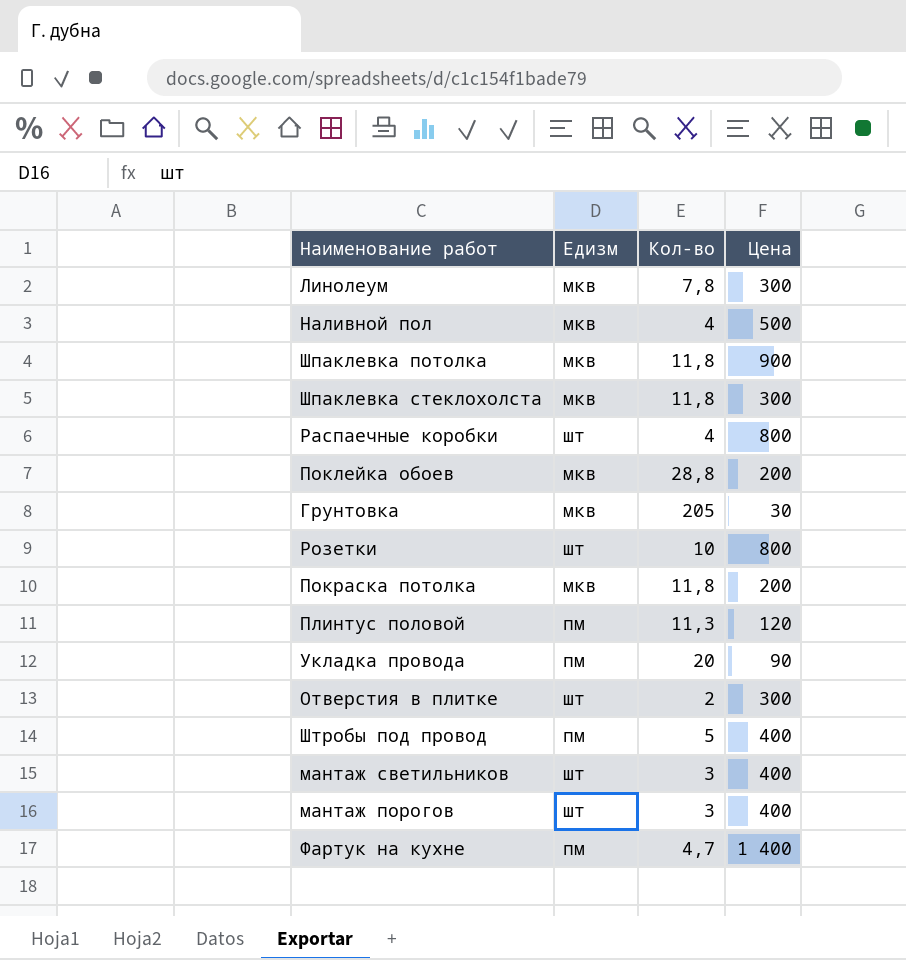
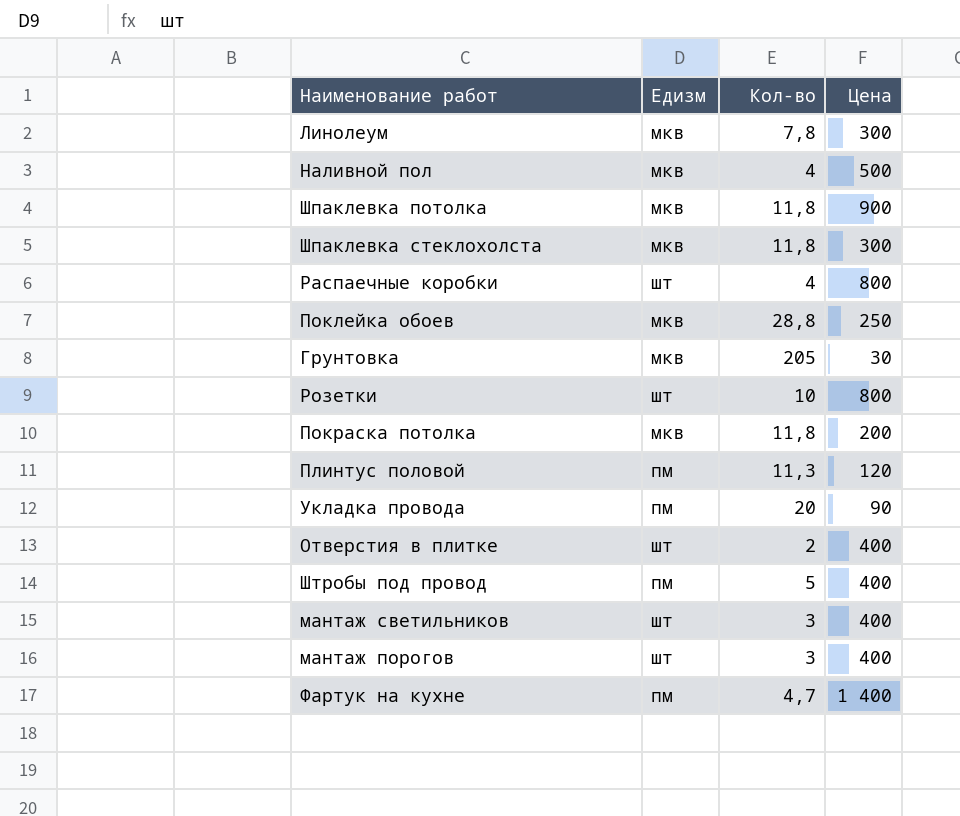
Поклейка обоев | Цена: 200 -> 250
Отверстия в плитке | Цена: 300 -> 400

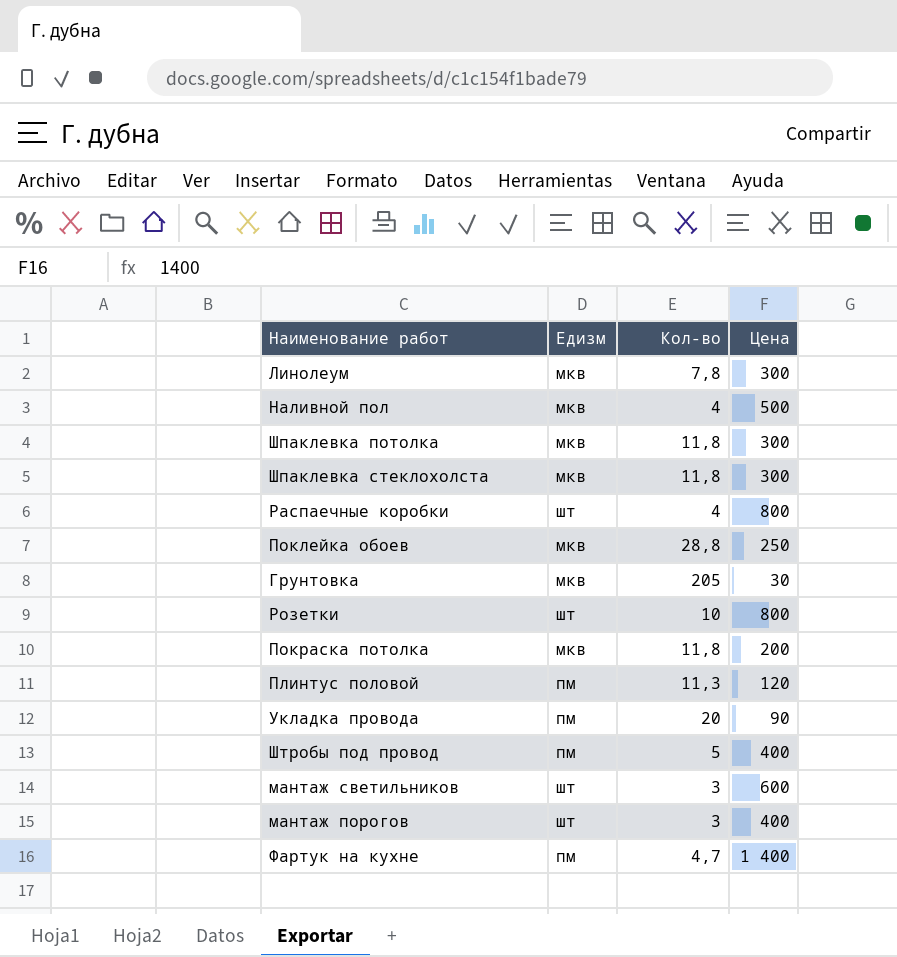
row Отверстия в плитке: шт | 2 | 400 -> none
Шпаклевка потолка | Цена: 900 -> 300
мантаж светильников | Цена: 400 -> 600

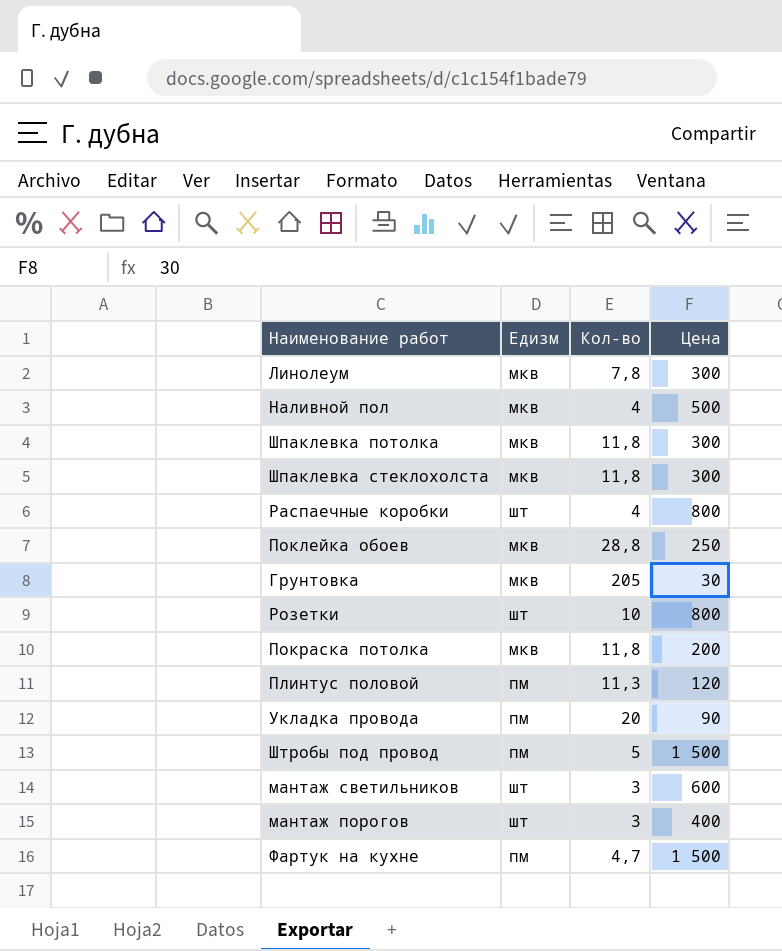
Штробы под провод | Цена: 400 -> 1 500
Фартук на кухне | Цена: 1 400 -> 1 500

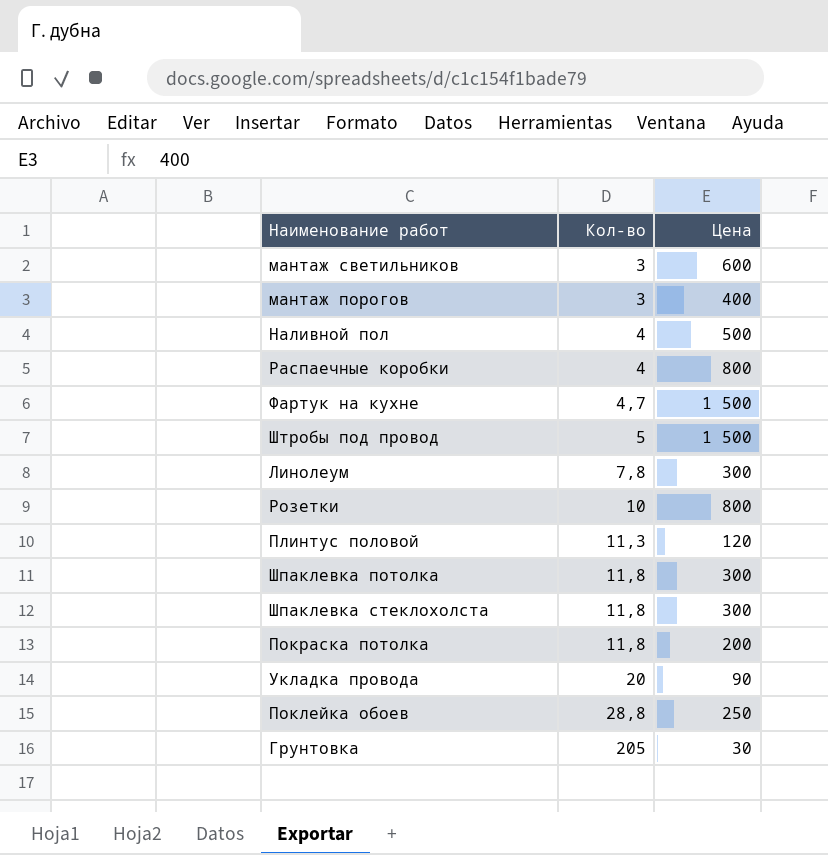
row order: none -> Кол-во ascending
column Едизм | position: 2 -> none

